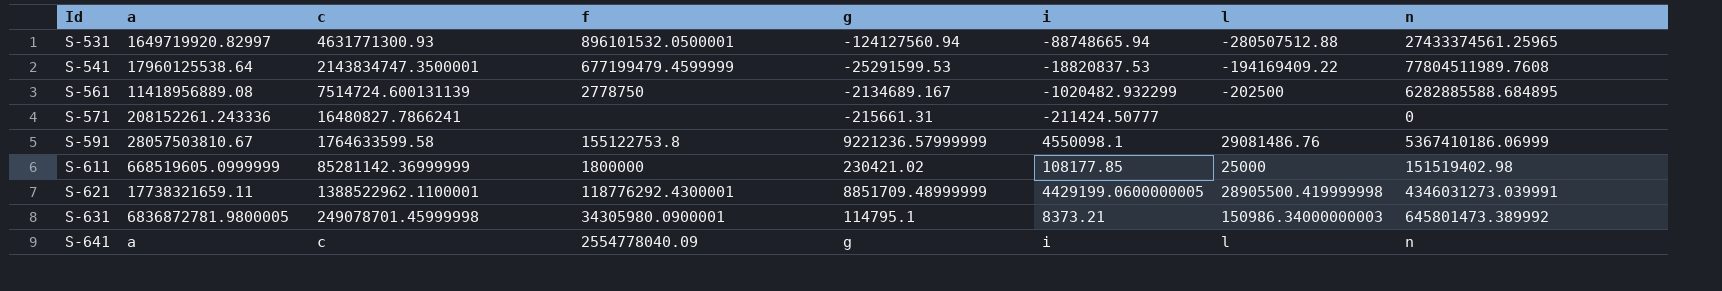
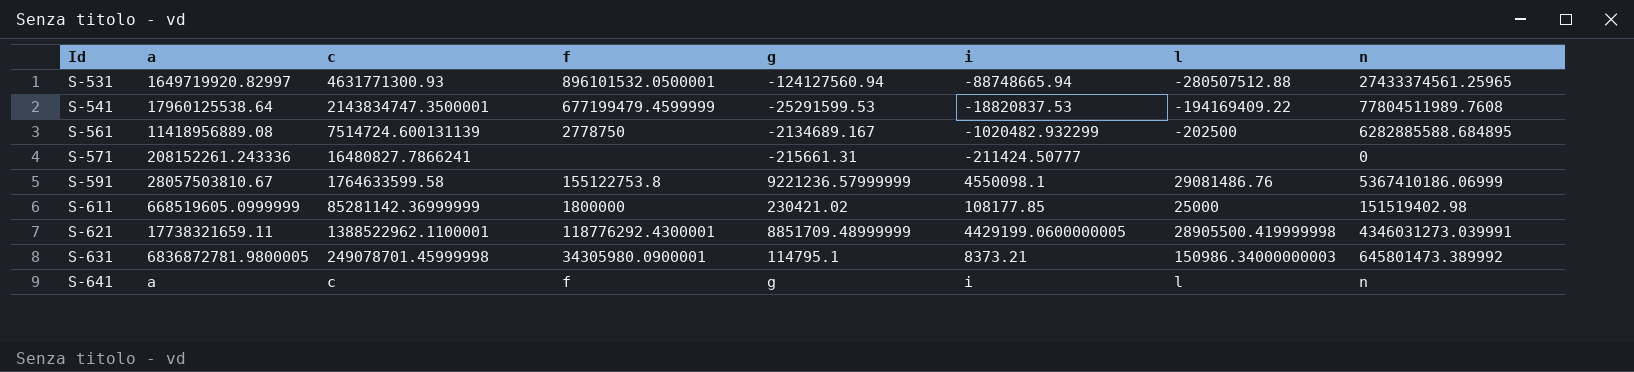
S-641 | f: 2554778040.09 -> f

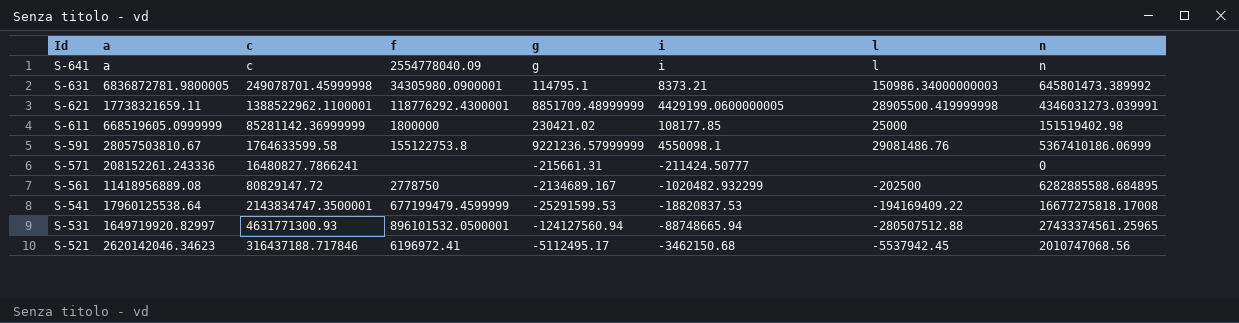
row order: Id ascending -> Id descending
S-641 | f: f -> 2554778040.09
S-561 | c: 7514724.600131139 -> 80829147.72
S-541 | n: 77804511989.7608 -> 16677275818.17008
row S-521: none -> 2620142046.34623 | 316437188.717846 | 6196972.41 | -5112495.17 | -3462150.68 | -5537942.45 | 2010747068.56

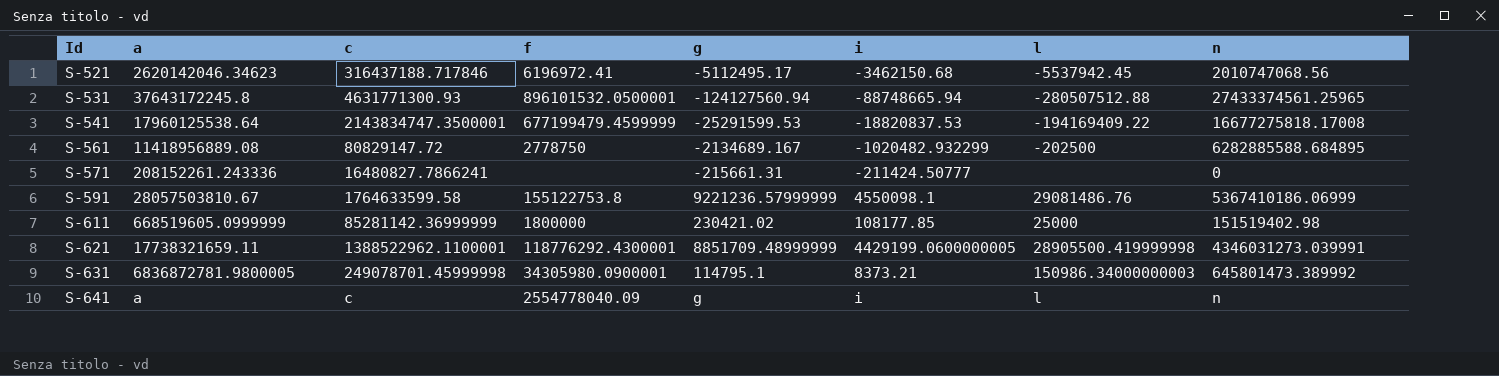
row order: Id descending -> Id ascending
S-531 | a: 1649719920.82997 -> 37643172245.8

